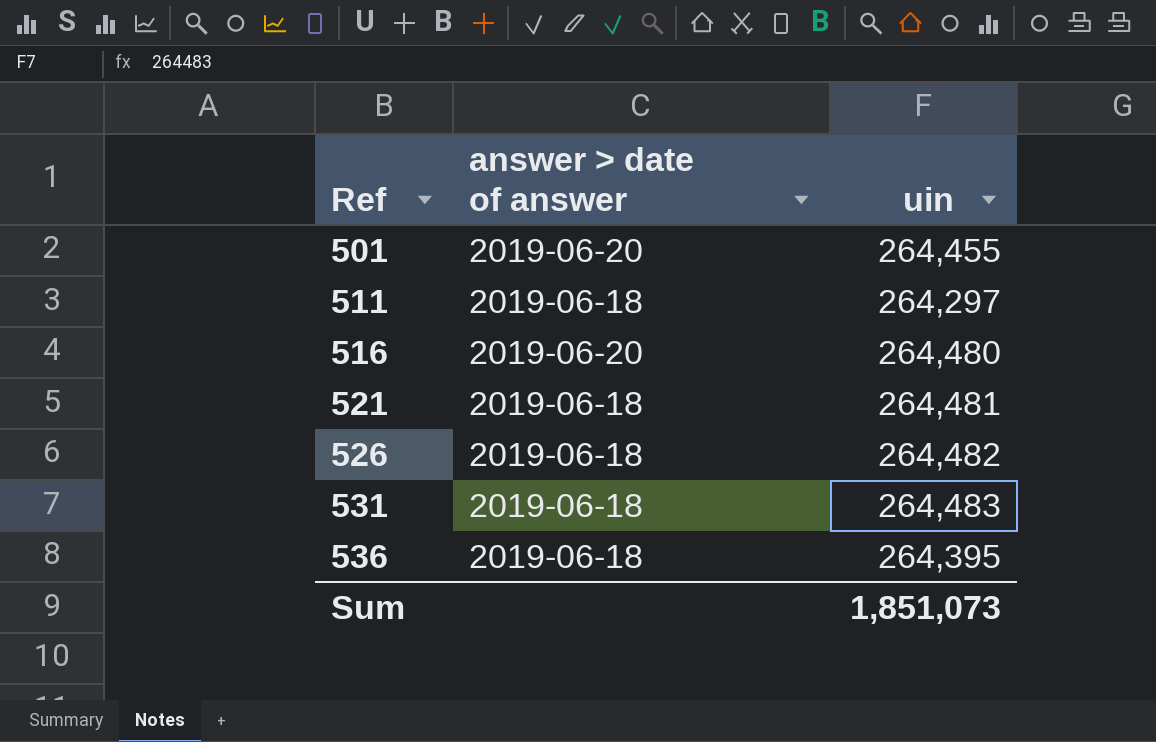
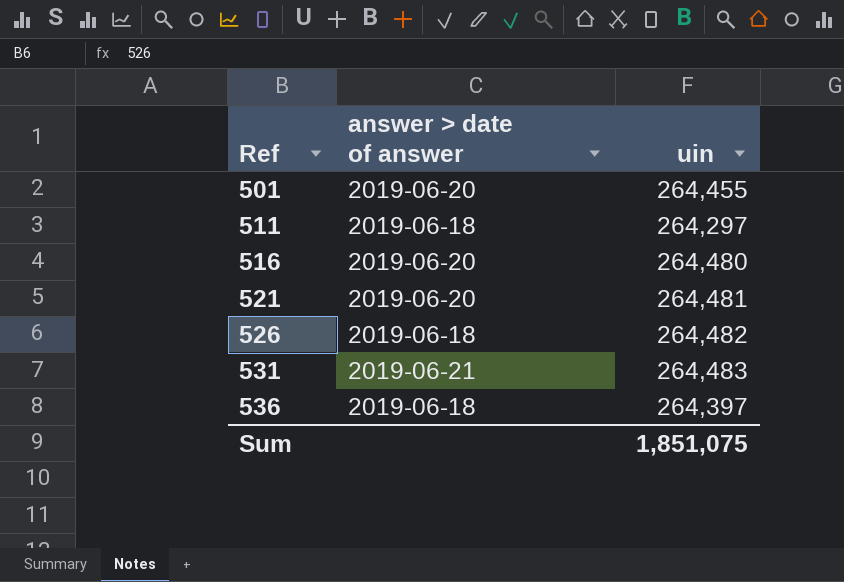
521 | answer > date of answer: 2019-06-18 -> 2019-06-20
531 | answer > date of answer: 2019-06-18 -> 2019-06-21
536 | uin: 264,395 -> 264,397
Sum | uin: 1,851,073 -> 1,851,075

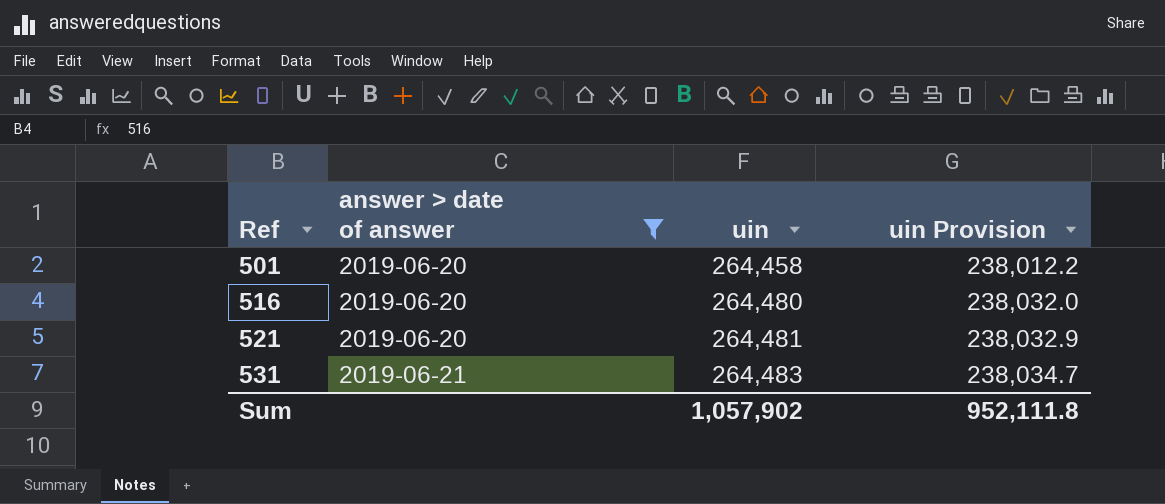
filter: none -> answer > date of answer != 2019-06-18
column uin Provision | formula: none -> [uin] * 0.9
501 | uin: 264,455 -> 264,458
Sum | uin: 1,851,075 -> 1,057,902

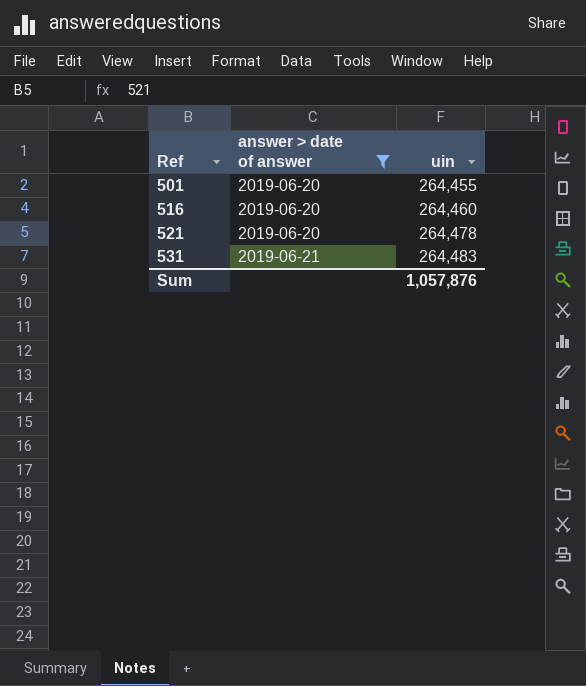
column uin Provision | formula: [uin] * 0.9 -> none
501 | uin: 264,458 -> 264,455
516 | uin: 264,480 -> 264,460
521 | uin: 264,481 -> 264,478
Sum | uin: 1,057,902 -> 1,057,876

